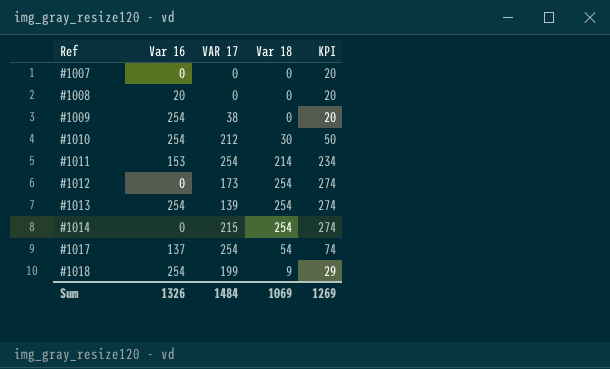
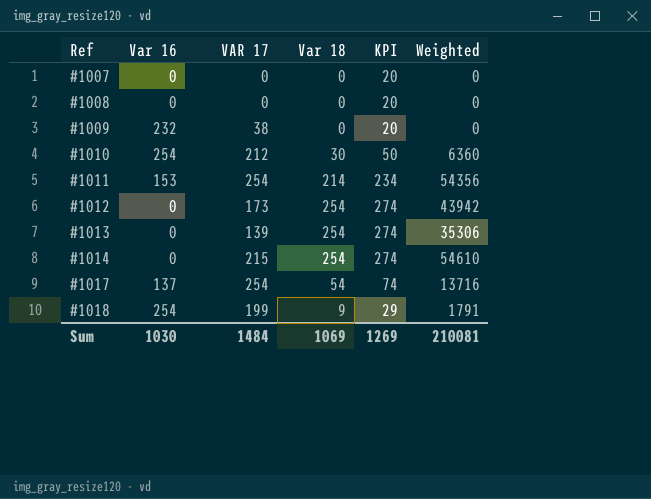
column Weighted | formula: none -> [VAR 17] * [Var 18]
#1008 | Var 16: 20 -> 0
#1009 | Var 16: 254 -> 232
#1013 | Var 16: 254 -> 0
Sum | Var 16: 1326 -> 1030

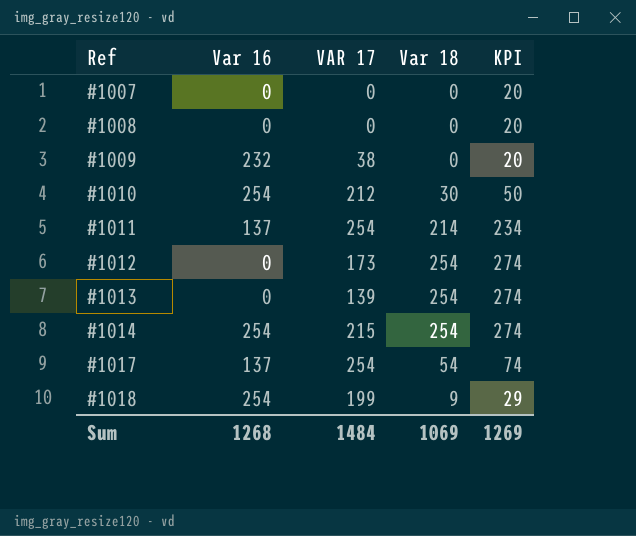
column Weighted | formula: [VAR 17] * [Var 18] -> none
#1011 | Var 16: 153 -> 137
#1014 | Var 16: 0 -> 254
Sum | Var 16: 1030 -> 1268

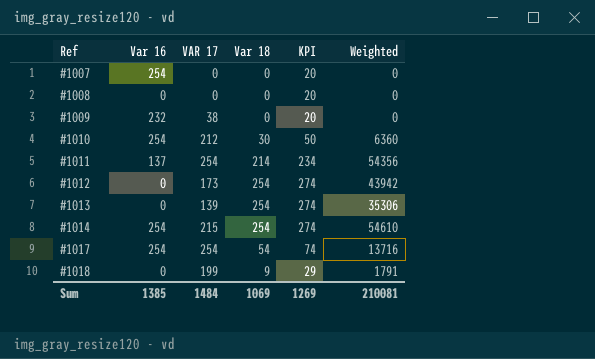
column Weighted | formula: none -> [VAR 17] * [Var 18]
#1007 | Var 16: 0 -> 254
#1017 | Var 16: 137 -> 254
#1018 | Var 16: 254 -> 0
Sum | Var 16: 1268 -> 1385

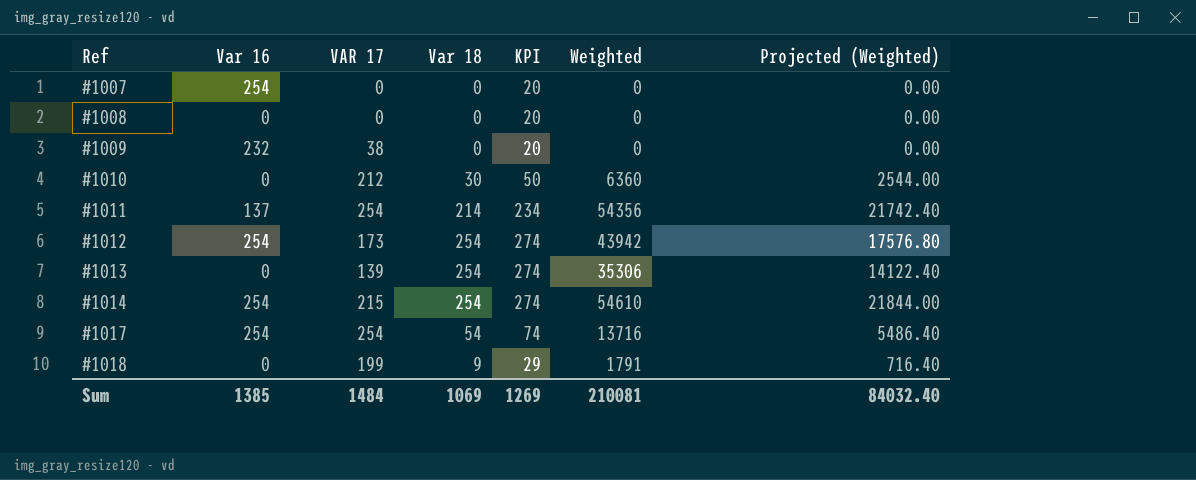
column Projected (Weighted) | formula: none -> [Weighted] * 0.4
#1010 | Var 16: 254 -> 0
#1012 | Var 16: 0 -> 254

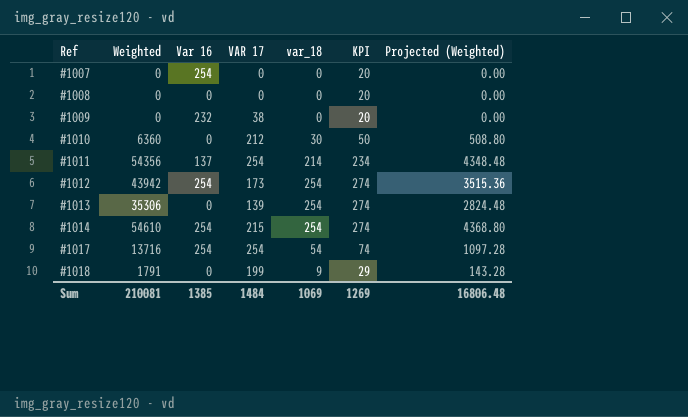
column Weighted | position: 6 -> 2
column name: Var 18 -> var_18
column Projected (Weighted) | formula: [Weighted] * 0.4 -> [Weighted] * 0.08
Sum | Projected (Weighted): 84032.40 -> 16806.48

